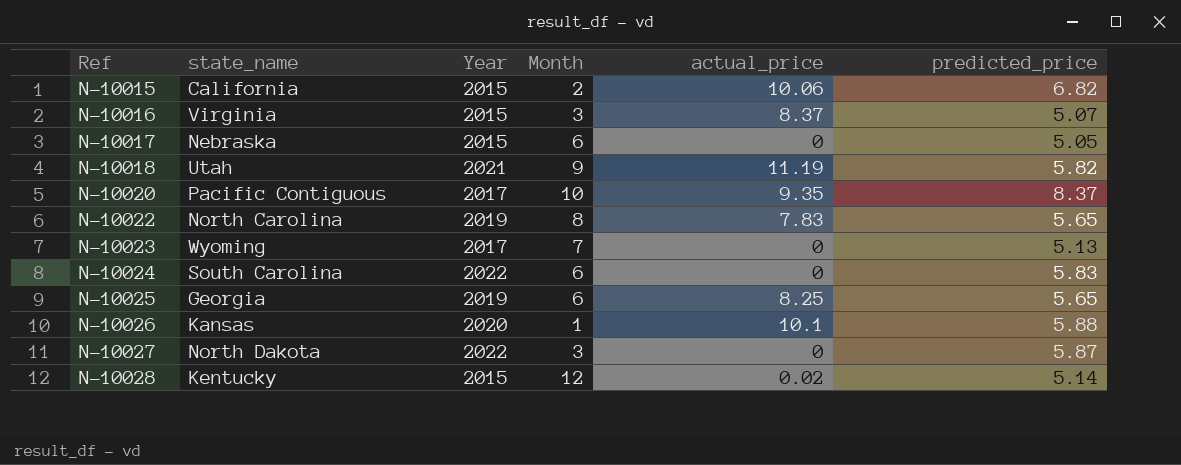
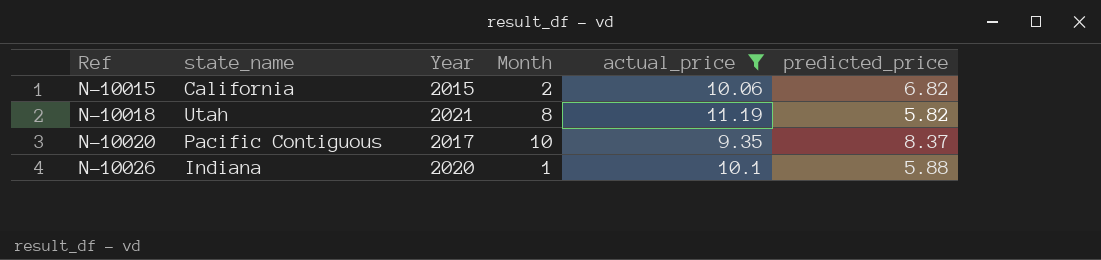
filter: none -> actual_price >= 9.35
N-10018 | Month: 9 -> 8
N-10026 | state_name: Kansas -> Indiana

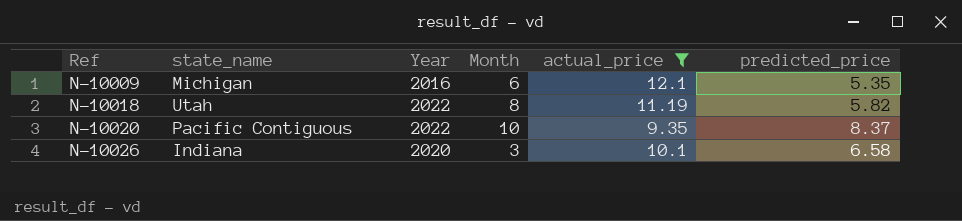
row N-10015: California | 2015 | 2 | 10.06 | 6.82 -> none
row N-10009: none -> Michigan | 2016 | 6 | 12.1 | 5.35
N-10018 | Year: 2021 -> 2022
N-10020 | Year: 2017 -> 2022
N-10026 | Month: 1 -> 3
N-10026 | predicted_price: 5.88 -> 6.58

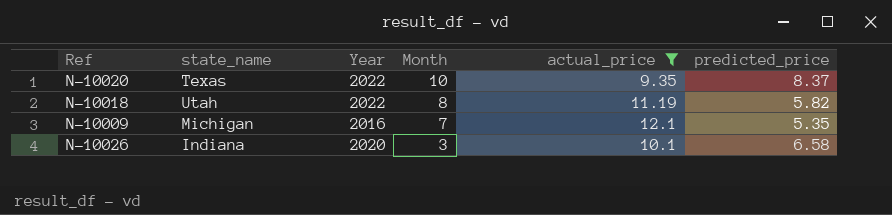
row order: Ref ascending -> Month descending
N-10020 | state_name: Pacific Contiguous -> Texas
N-10009 | Month: 6 -> 7

